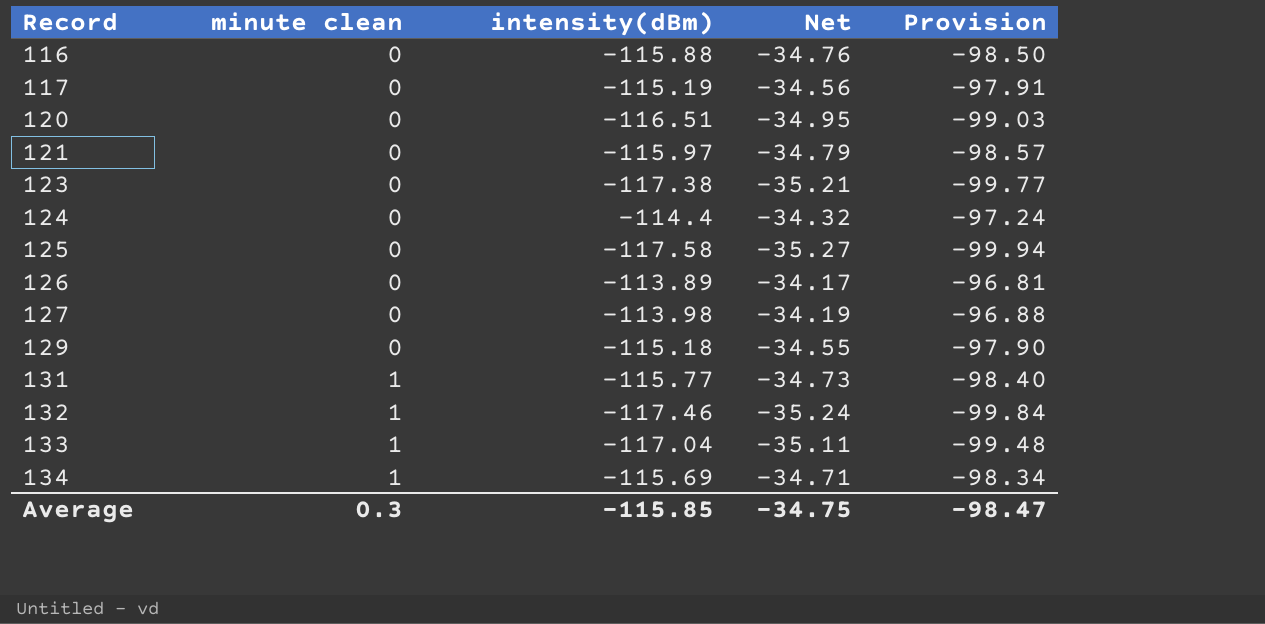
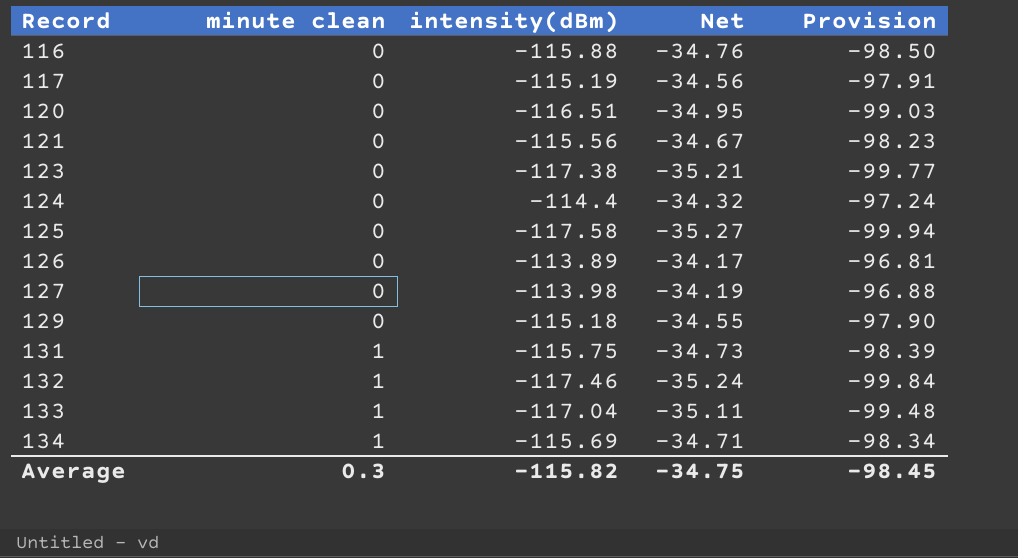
121 | intensity(dBm): -115.97 -> -115.56
121 | Net: -34.79 -> -34.67
121 | Provision: -98.57 -> -98.23
131 | intensity(dBm): -115.77 -> -115.75
131 | Provision: -98.40 -> -98.39
Average | intensity(dBm): -115.85 -> -115.82
Average | Provision: -98.47 -> -98.45

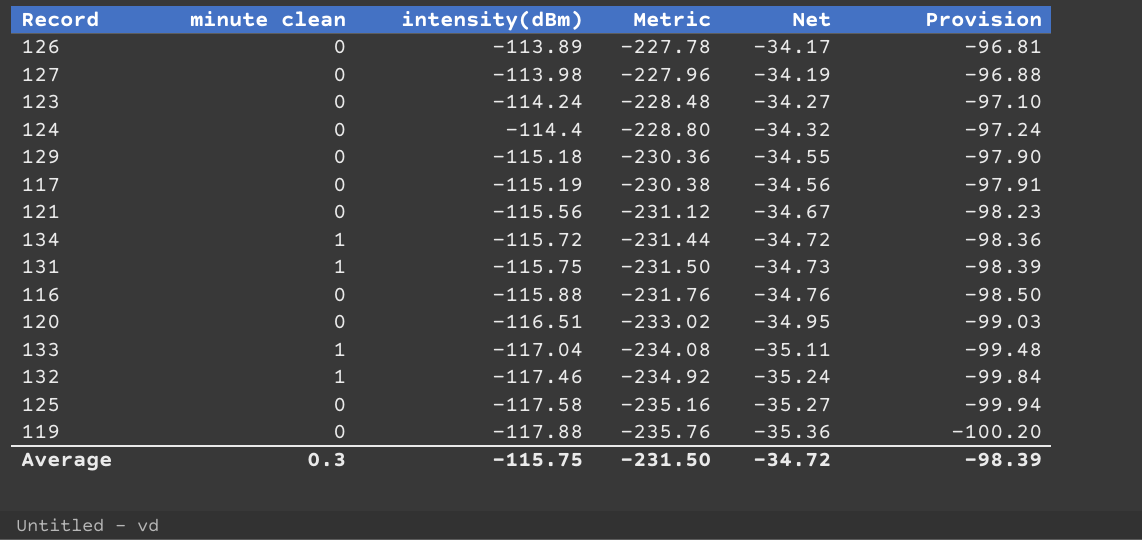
row order: Record ascending -> intensity(dBm) descending
column Metric | formula: none -> [intensity(dBm)] * 2
123 | intensity(dBm): -117.38 -> -114.24
123 | Net: -35.21 -> -34.27
123 | Provision: -99.77 -> -97.10
134 | intensity(dBm): -115.69 -> -115.72
134 | Net: -34.71 -> -34.72
134 | Provision: -98.34 -> -98.36
row 119: none -> 0 | -117.88 | -235.76 | -35.36 | -100.20
Average | intensity(dBm): -115.82 -> -115.75
Average | Net: -34.75 -> -34.72
Average | Provision: -98.45 -> -98.39

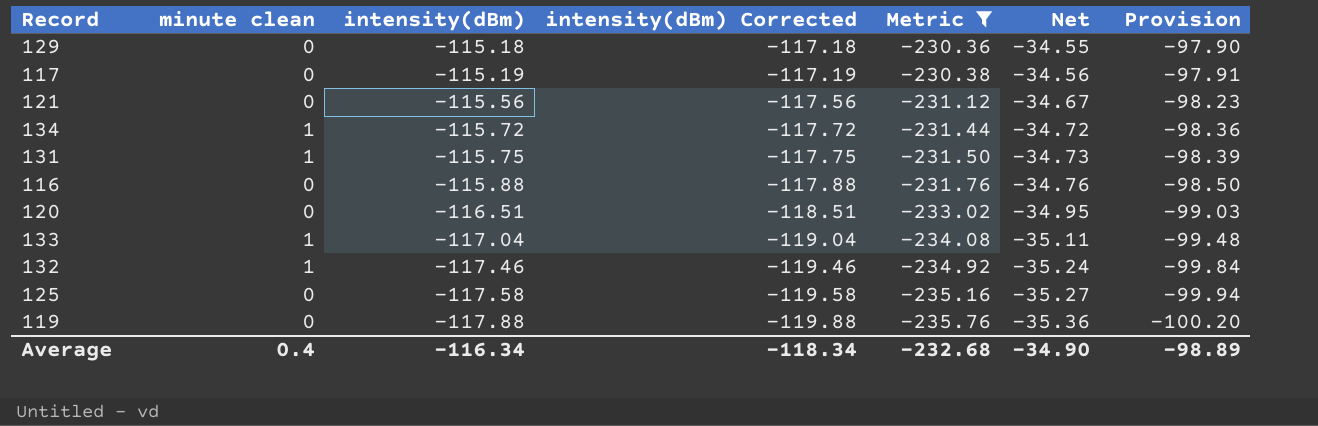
filter: none -> Metric <= -230.36
column intensity(dBm) Corrected | formula: none -> [intensity(dBm)] - 2
Average | minute clean: 0.3 -> 0.4
Average | intensity(dBm): -115.75 -> -116.34
Average | Metric: -231.50 -> -232.68
Average | Net: -34.72 -> -34.90
Average | Provision: -98.39 -> -98.89

